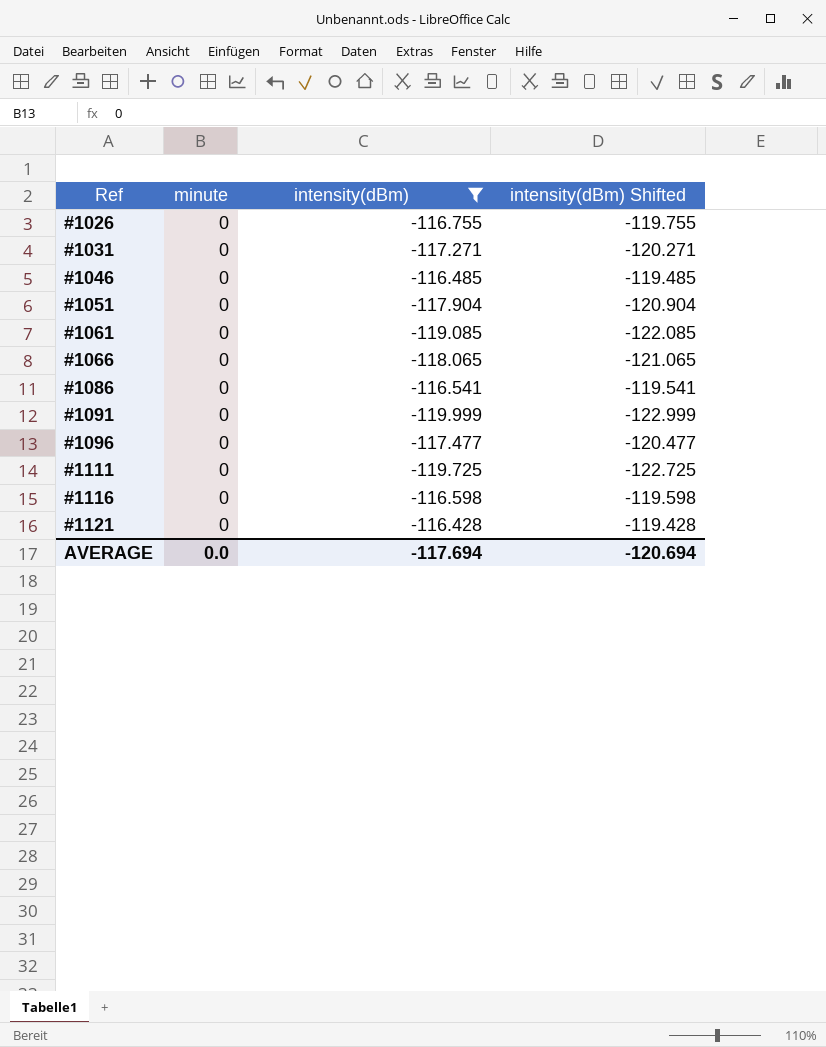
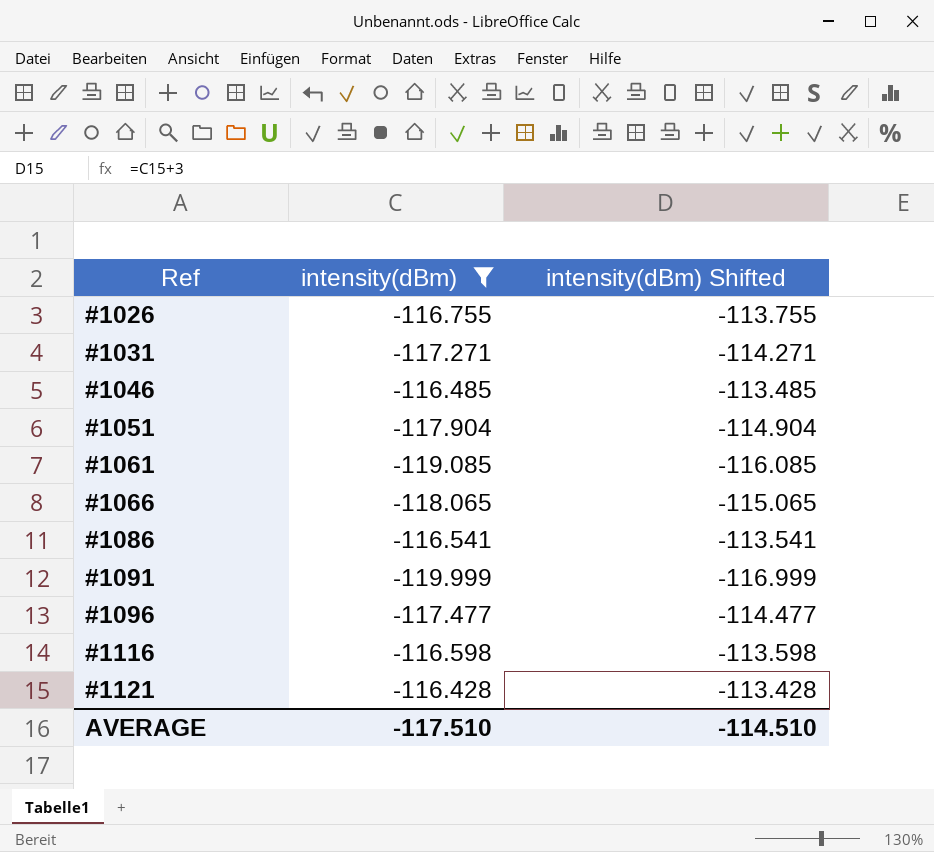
column minute | position: 2 -> none
column intensity(dBm) Shifted | formula: [intensity(dBm)] - 3 -> [intensity(dBm)] + 3
row #1111: 0 | -119.725 | -122.725 -> none
AVERAGE | intensity(dBm): -117.694 -> -117.510
AVERAGE | intensity(dBm) Shifted: -120.694 -> -114.510

